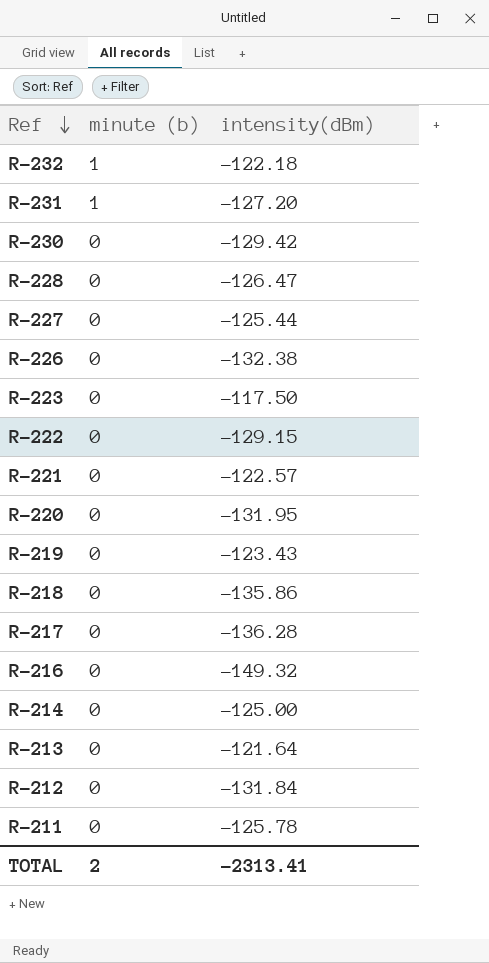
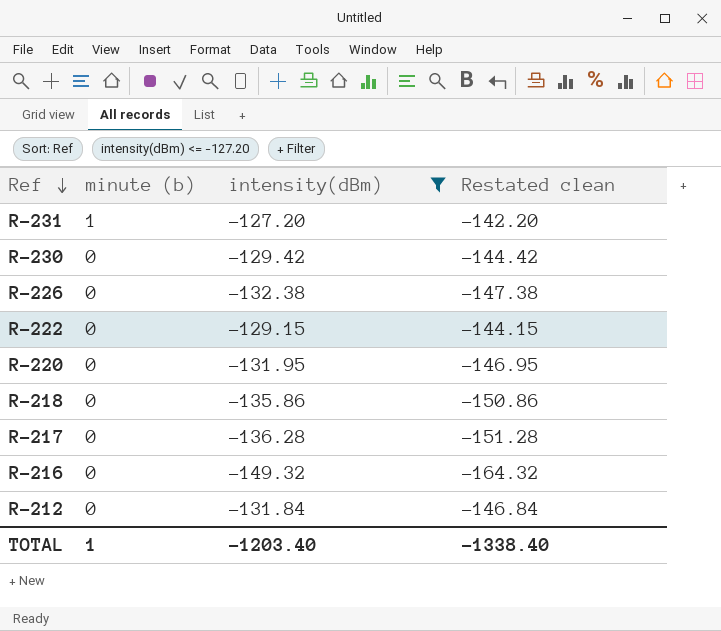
filter: none -> intensity(dBm) <= -127.20
column Restated clean | formula: none -> [intensity(dBm)] - 15
TOTAL | minute (b): 2 -> 1
TOTAL | intensity(dBm): -2313.41 -> -1203.40

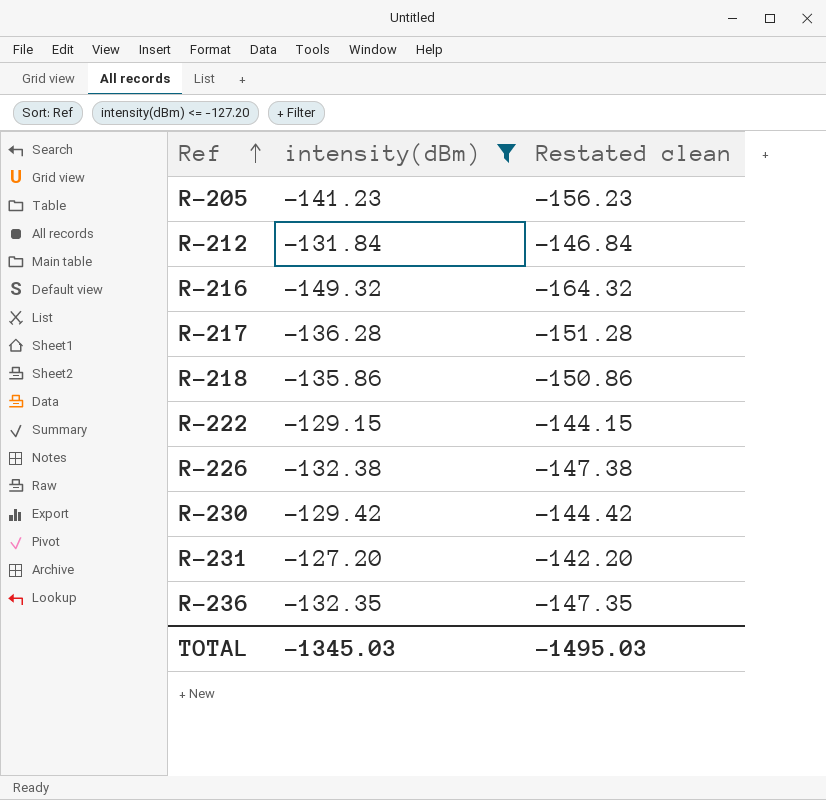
row order: Ref descending -> Ref ascending
column minute (b) | position: 2 -> none
row R-220: 0 | -131.95 | -146.95 -> none
row R-205: none -> -141.23 | -156.23
row R-236: none -> -132.35 | -147.35
TOTAL | intensity(dBm): -1203.40 -> -1345.03
TOTAL | Restated clean: -1338.40 -> -1495.03

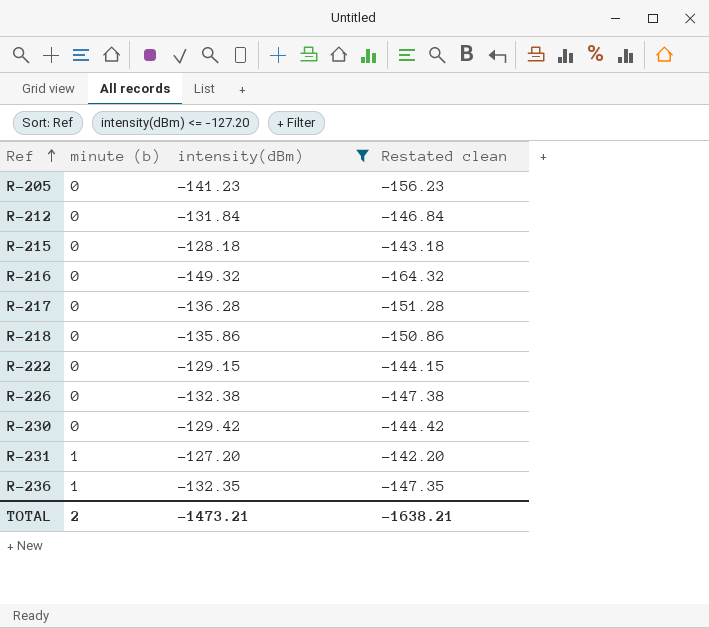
column minute (b) | position: none -> 2
row R-215: none -> 0 | -128.18 | -143.18
TOTAL | intensity(dBm): -1345.03 -> -1473.21
TOTAL | Restated clean: -1495.03 -> -1638.21

